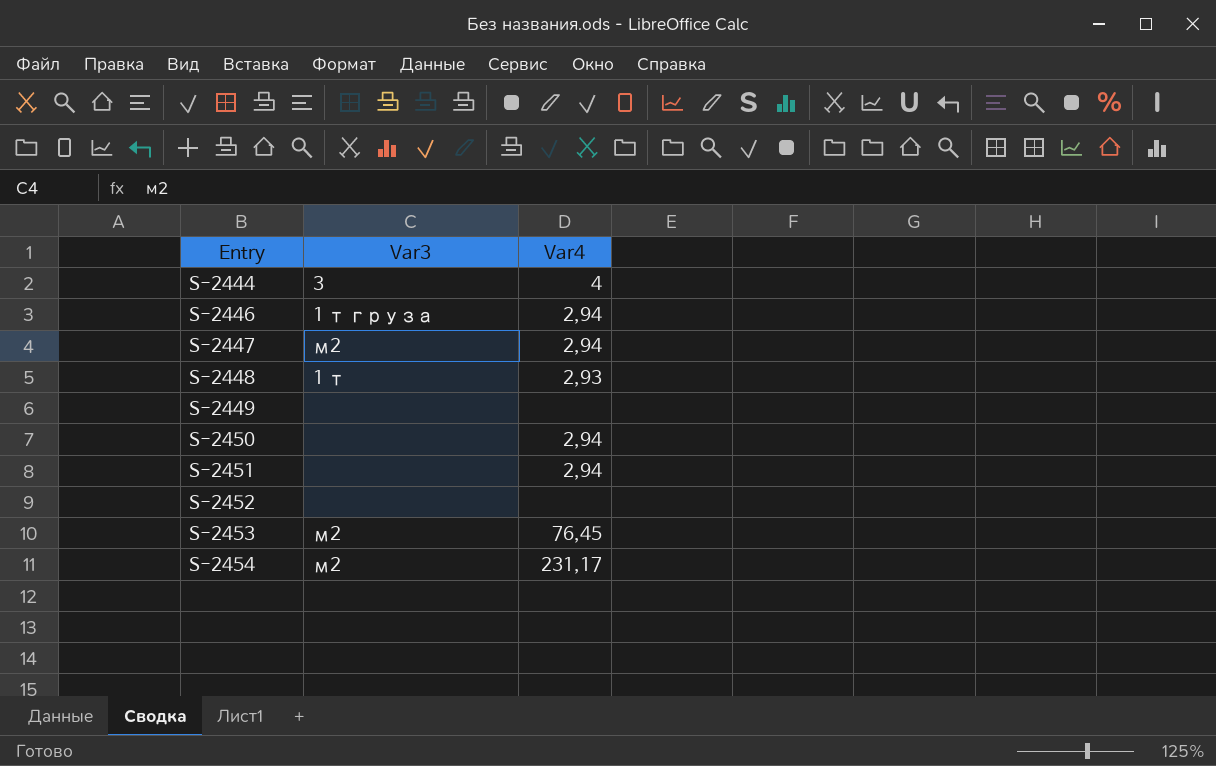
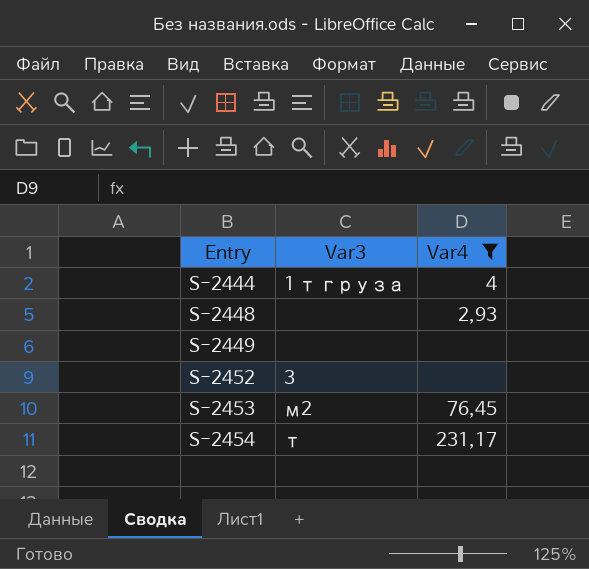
filter: none -> Var4 != 2,94
S-2444 | Var3: 3 -> 1 т груза
S-2448 | Var3: 1 т -> none
S-2452 | Var3: none -> 3
S-2454 | Var3: м2 -> т

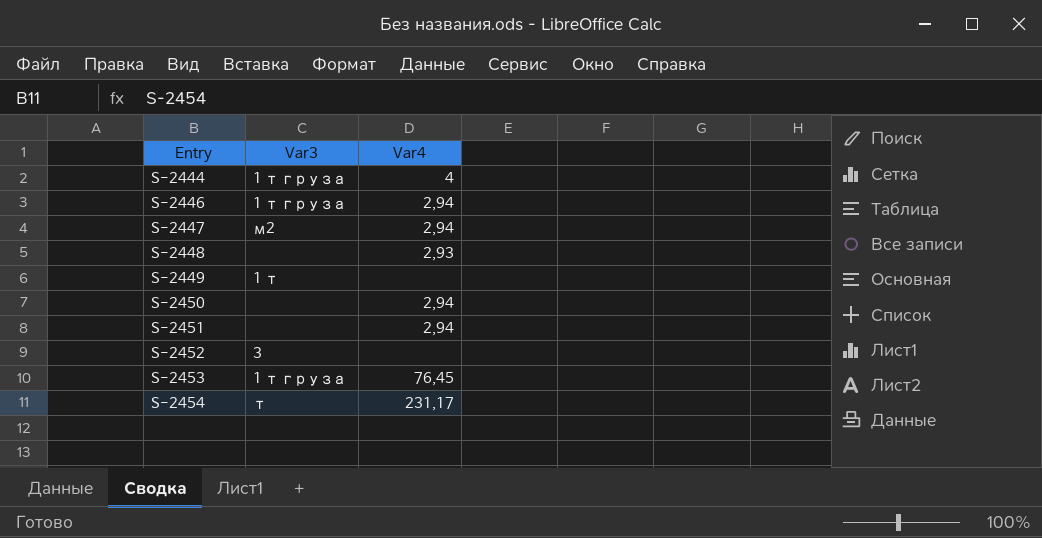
filter: Var4 != 2,94 -> none
S-2449 | Var3: none -> 1 т
S-2453 | Var3: м2 -> 1 т груза

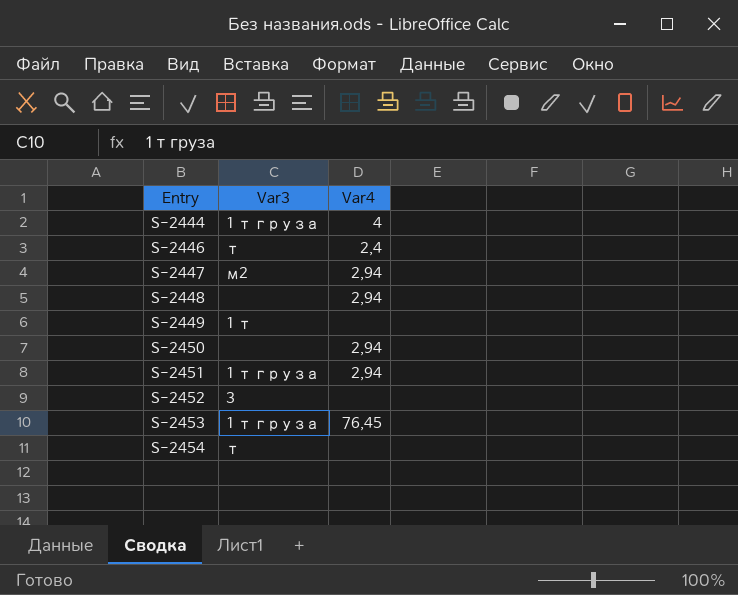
S-2446 | Var3: 1 т груза -> т
S-2446 | Var4: 2,94 -> 2,4
S-2448 | Var4: 2,93 -> 2,94
S-2451 | Var3: none -> 1 т груза
S-2454 | Var4: 231,17 -> none

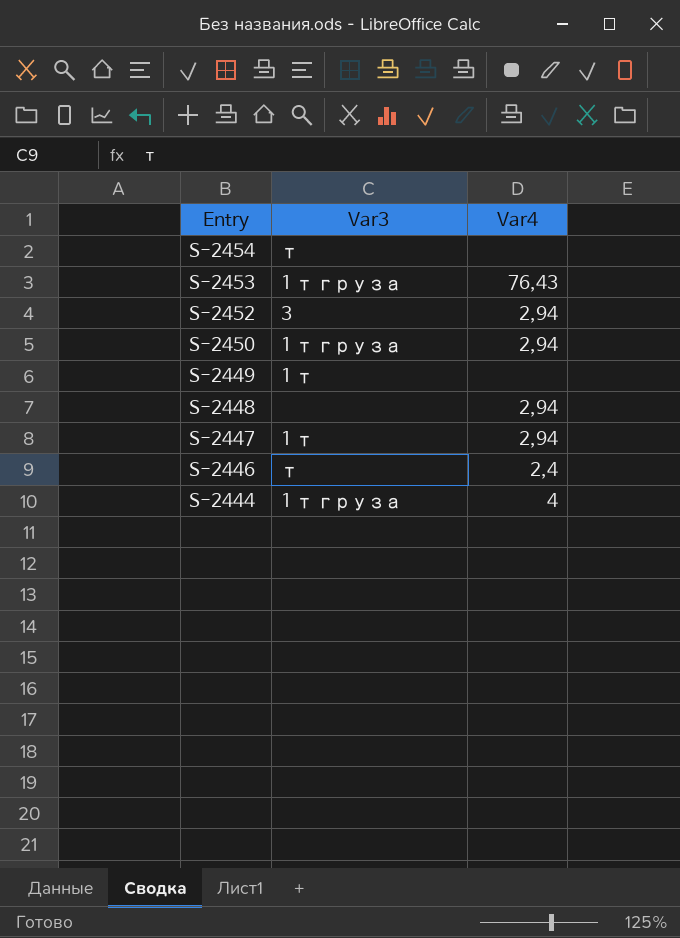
row order: Entry ascending -> Entry descending
row S-2451: 1 т груза | 2,94 -> none
S-2453 | Var4: 76,45 -> 76,43
S-2452 | Var4: none -> 2,94
S-2450 | Var3: none -> 1 т груза
S-2447 | Var3: м2 -> 1 т

